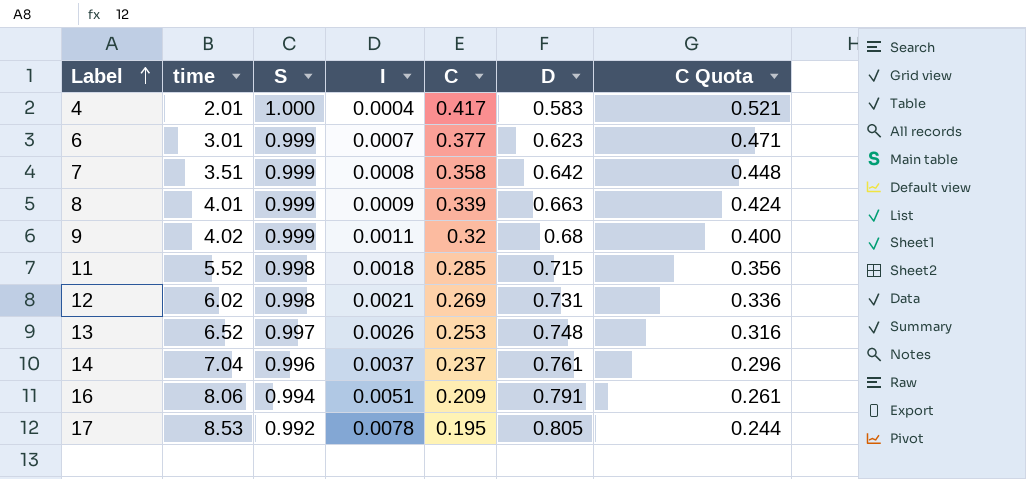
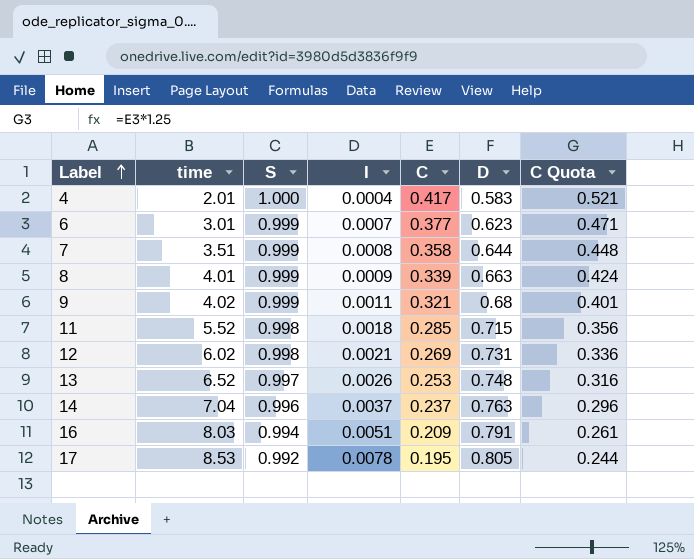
7 | D: 0.642 -> 0.644
9 | C: 0.32 -> 0.321
9 | C Quota: 0.400 -> 0.401
14 | D: 0.761 -> 0.763
16 | time: 8.06 -> 8.03

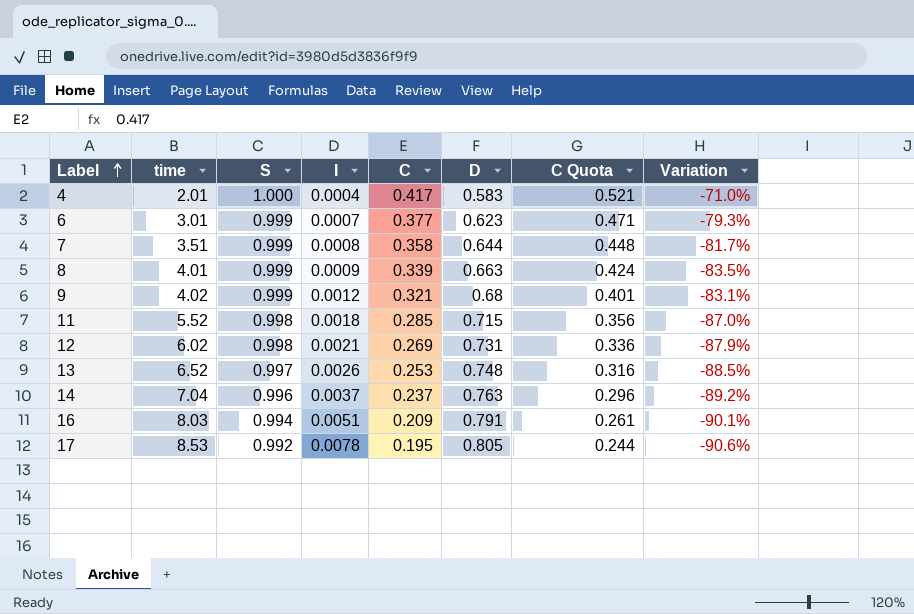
column Variation | formula: none -> ([D] - [time]) / [time]
9 | I: 0.0011 -> 0.0012

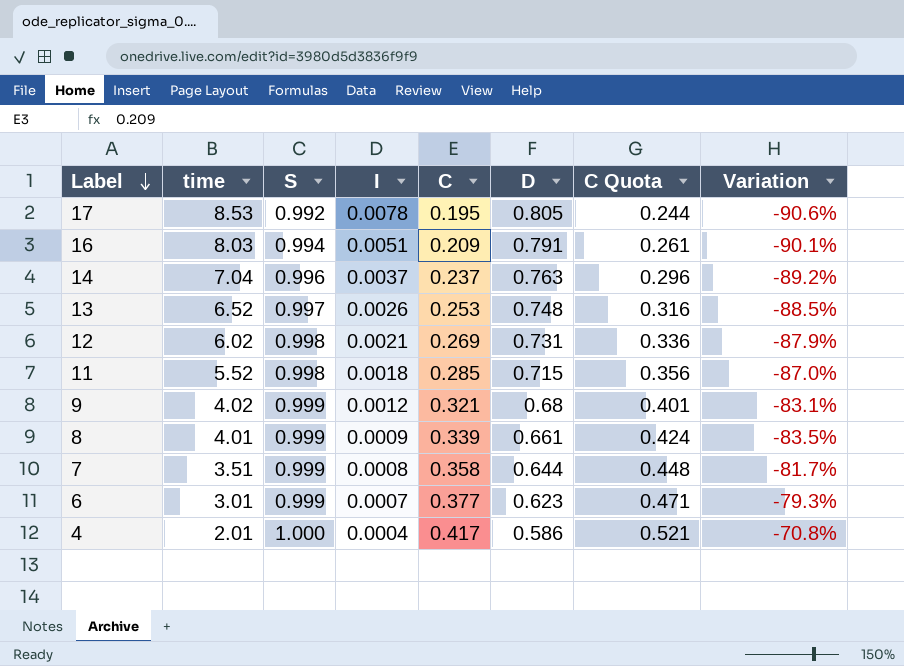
row order: Label ascending -> Label descending
8 | D: 0.663 -> 0.661
4 | D: 0.583 -> 0.586
4 | Variation: -71.0% -> -70.8%

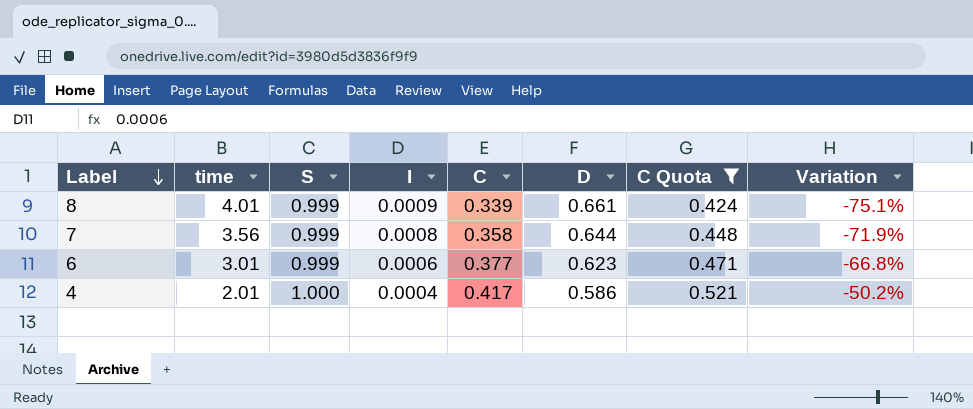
filter: none -> C Quota >= 0.424
column Variation | formula: ([D] - [time]) / [time] -> ([S] - [time]) / [time]
7 | time: 3.51 -> 3.56
6 | I: 0.0007 -> 0.0006

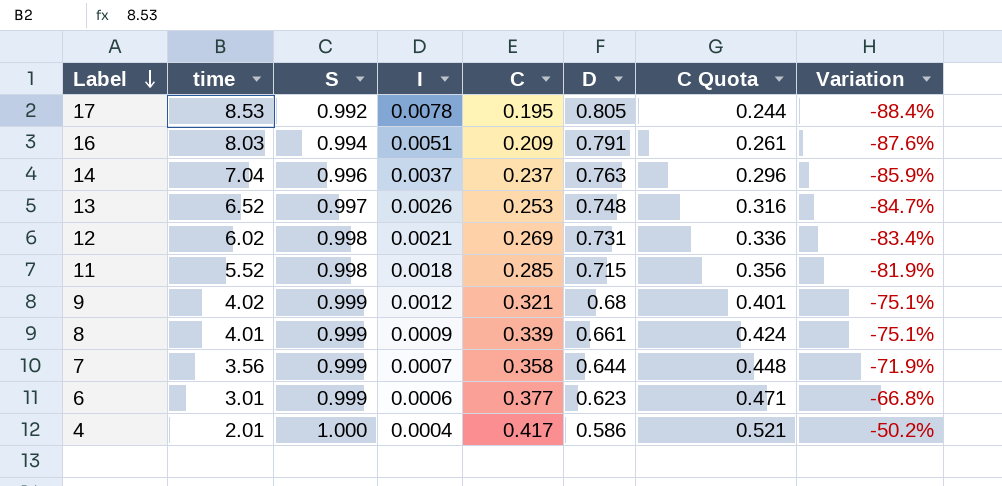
filter: C Quota >= 0.424 -> none
7 | I: 0.0008 -> 0.0007

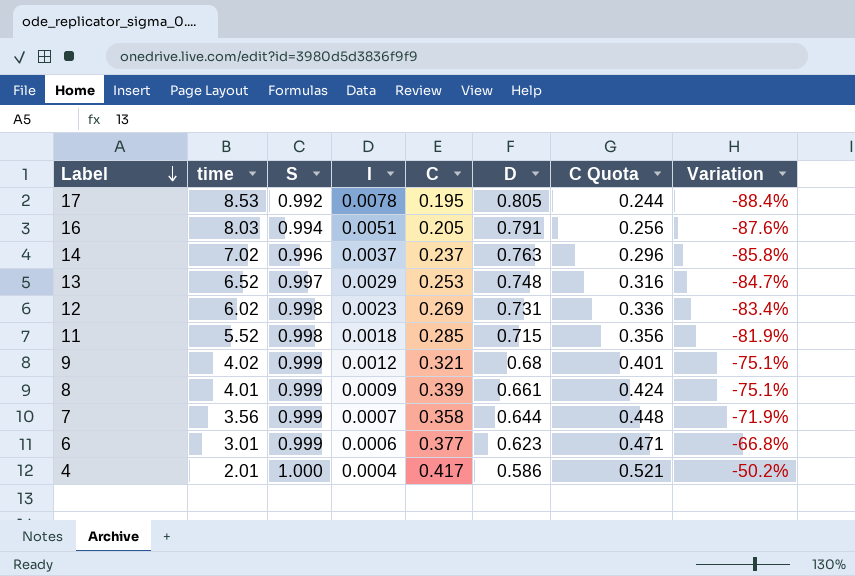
16 | C: 0.209 -> 0.205
16 | C Quota: 0.261 -> 0.256
14 | time: 7.04 -> 7.02
14 | Variation: -85.9% -> -85.8%
13 | I: 0.0026 -> 0.0029
12 | I: 0.0021 -> 0.0023

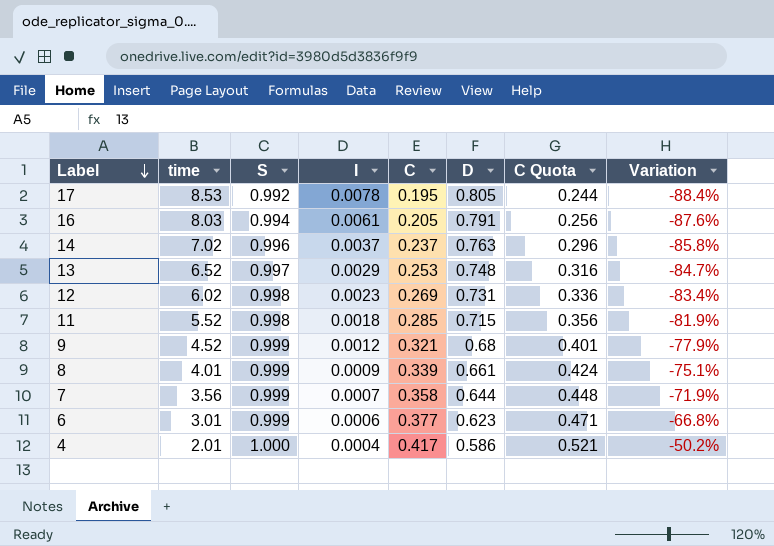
16 | I: 0.0051 -> 0.0061
9 | time: 4.02 -> 4.52
9 | Variation: -75.1% -> -77.9%

